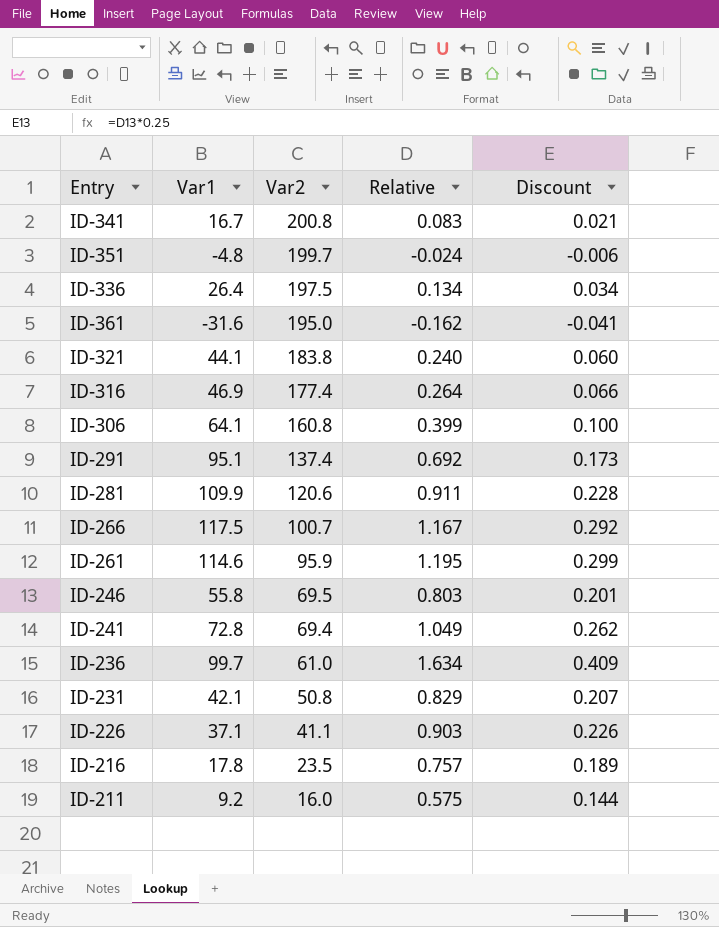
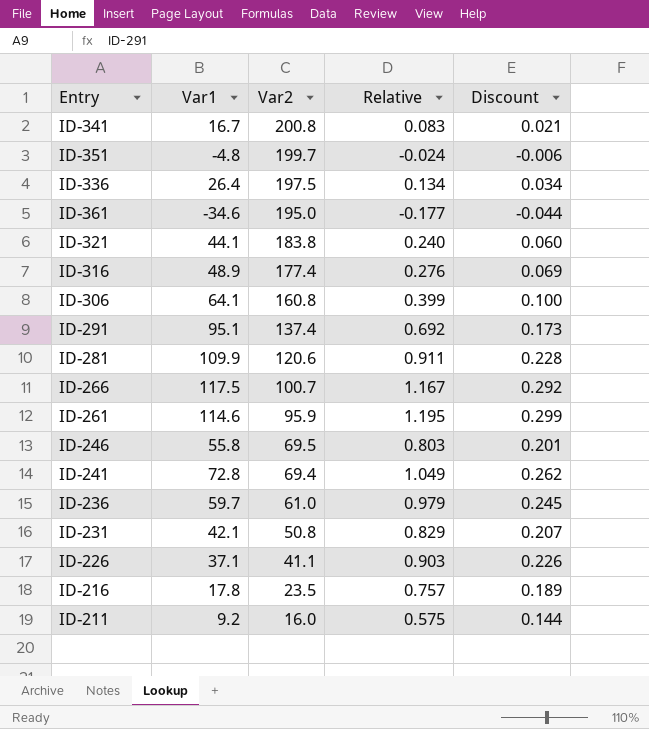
ID-361 | Var1: -31.6 -> -34.6
ID-361 | Relative: -0.162 -> -0.177
ID-361 | Discount: -0.041 -> -0.044
ID-316 | Var1: 46.9 -> 48.9
ID-316 | Relative: 0.264 -> 0.276
ID-316 | Discount: 0.066 -> 0.069
ID-236 | Var1: 99.7 -> 59.7
ID-236 | Relative: 1.634 -> 0.979
ID-236 | Discount: 0.409 -> 0.245

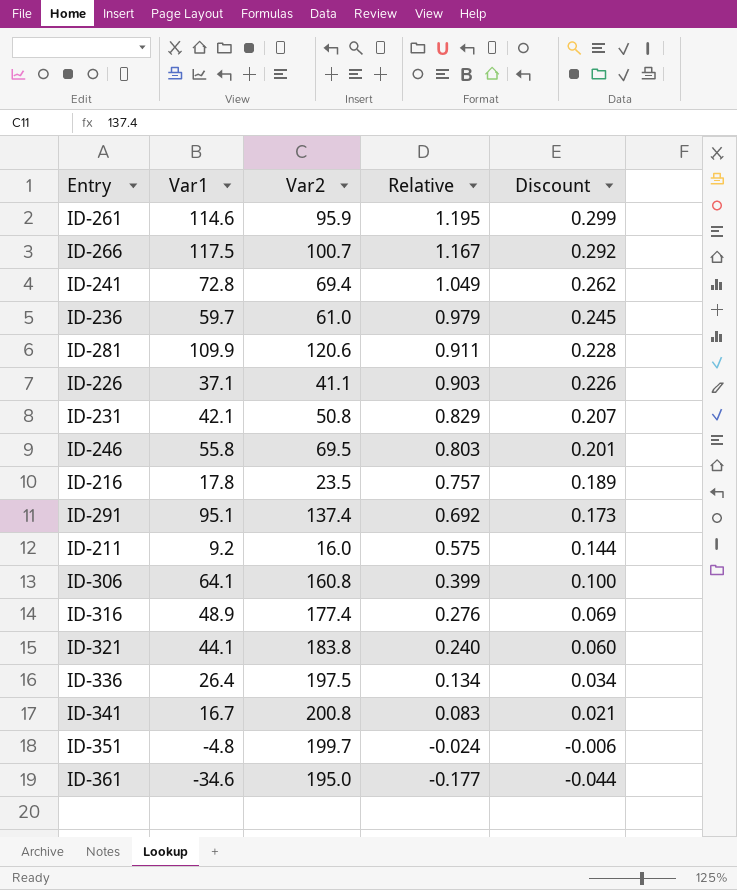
row order: Var2 descending -> Relative descending

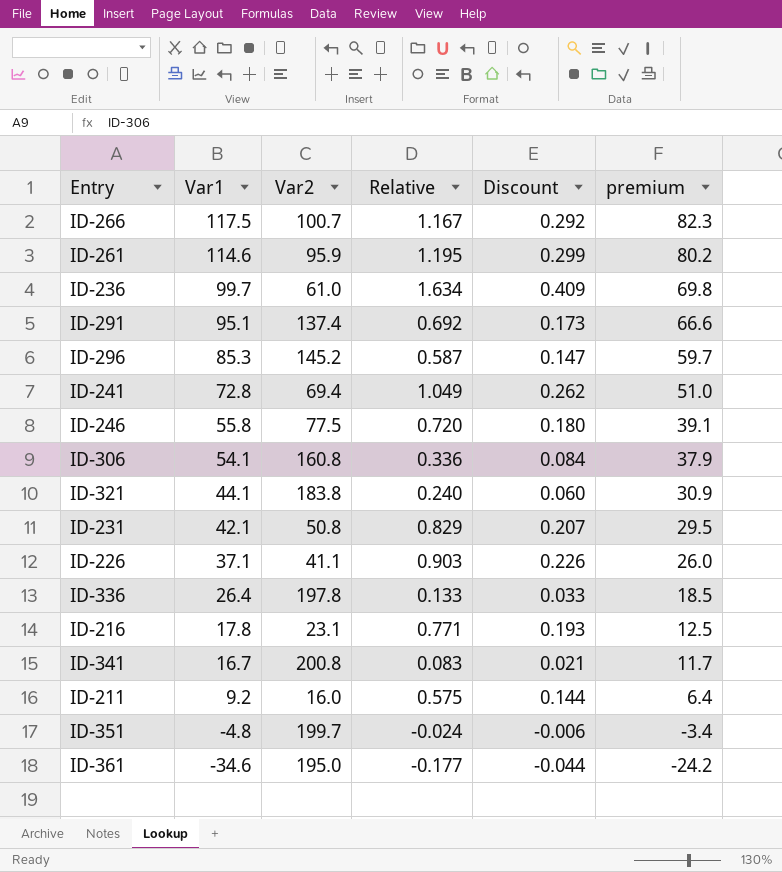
row order: Relative descending -> Var1 descending
column premium | formula: none -> [Var1] * 0.7
row ID-281: 109.9 | 120.6 | 0.911 | 0.228 -> none
row ID-316: 48.9 | 177.4 | 0.276 | 0.069 -> none
ID-236 | Var1: 59.7 -> 99.7
ID-236 | Relative: 0.979 -> 1.634
ID-236 | Discount: 0.245 -> 0.409
row ID-296: none -> 85.3 | 145.2 | 0.587 | 0.147 | 59.7
ID-246 | Var2: 69.5 -> 77.5
ID-246 | Relative: 0.803 -> 0.720
ID-246 | Discount: 0.201 -> 0.180
ID-306 | Var1: 64.1 -> 54.1
ID-306 | Relative: 0.399 -> 0.336
ID-306 | Discount: 0.100 -> 0.084
ID-336 | Var2: 197.5 -> 197.8
ID-336 | Relative: 0.134 -> 0.133
ID-336 | Discount: 0.034 -> 0.033
ID-216 | Var2: 23.5 -> 23.1
ID-216 | Relative: 0.757 -> 0.771
ID-216 | Discount: 0.189 -> 0.193

